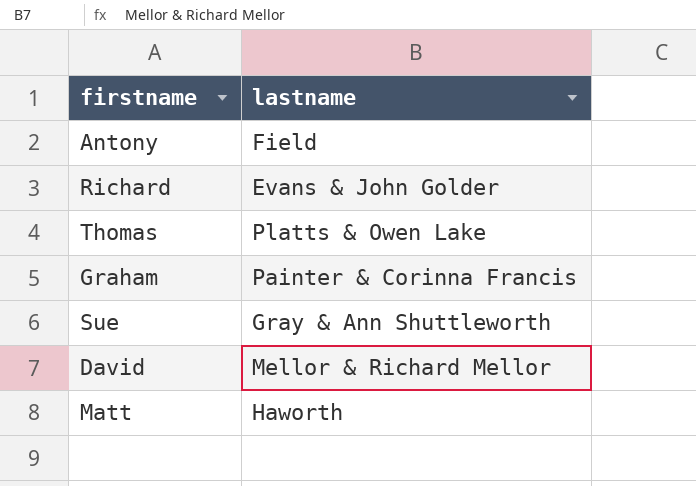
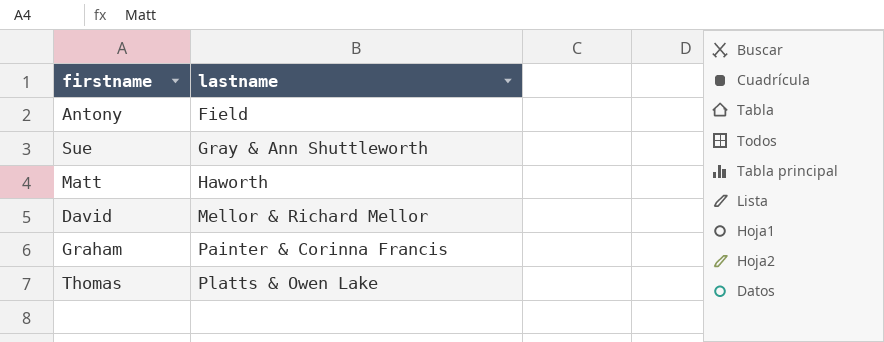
row order: none -> lastname ascending
row Richard: Evans & John Golder -> none

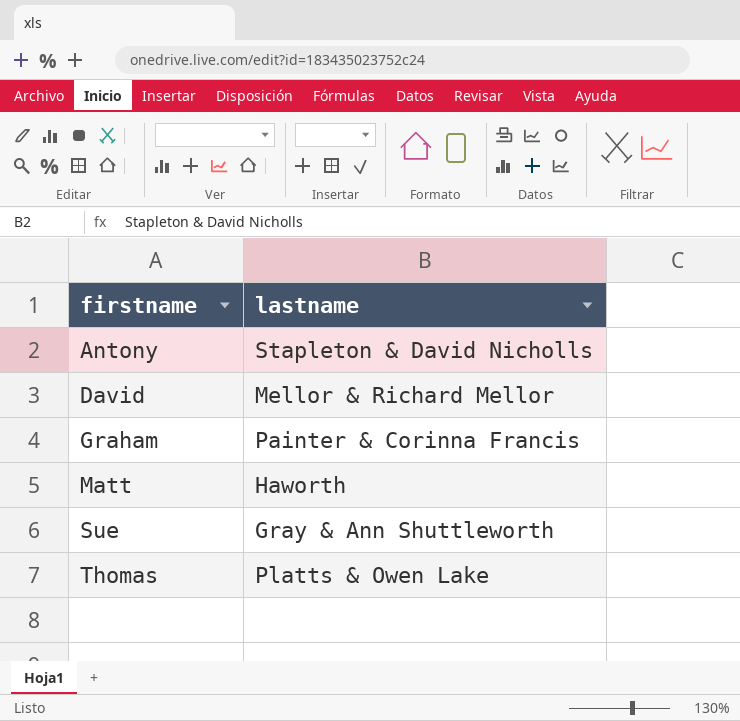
row order: lastname ascending -> firstname ascending
Antony | lastname: Field -> Stapleton & David Nicholls

